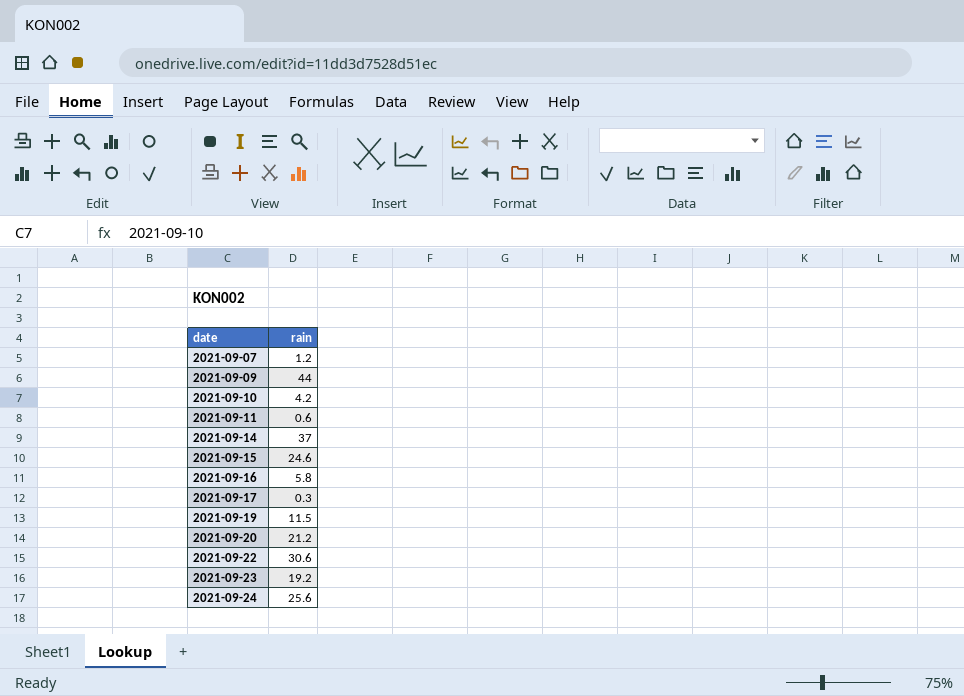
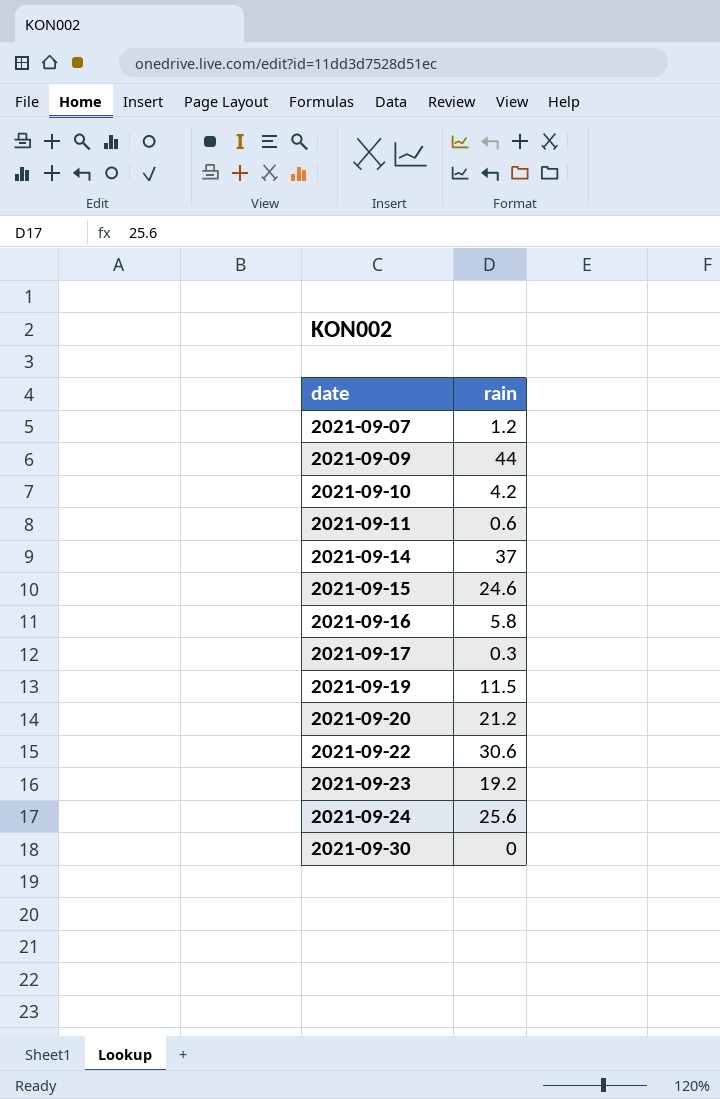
row 2021-09-30: none -> 0

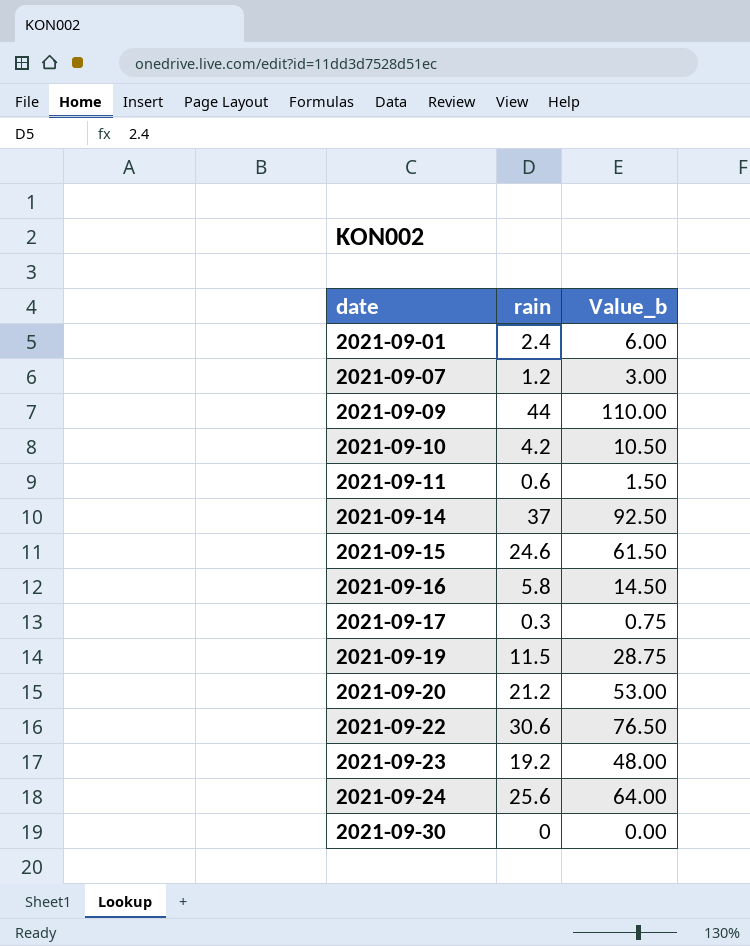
column Value_b | formula: none -> [rain] * 2.5
row 2021-09-01: none -> 2.4 | 6.00

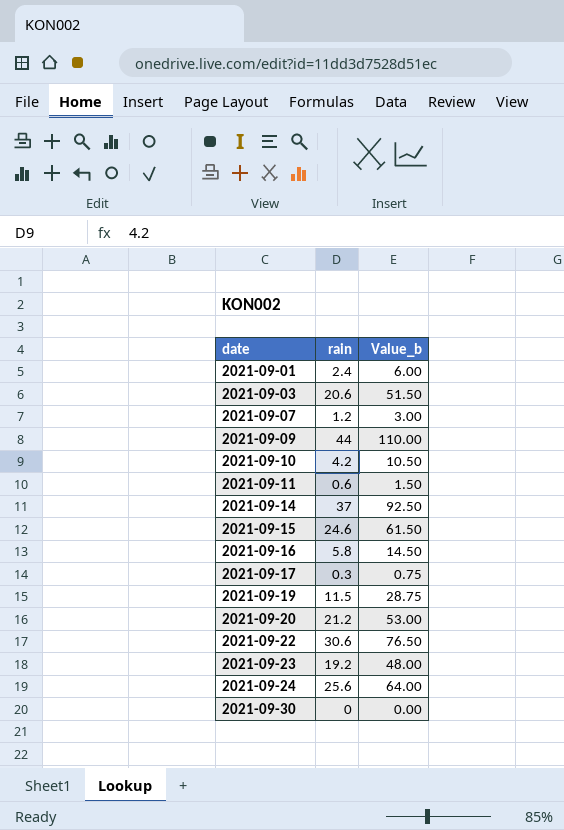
row 2021-09-03: none -> 20.6 | 51.50

